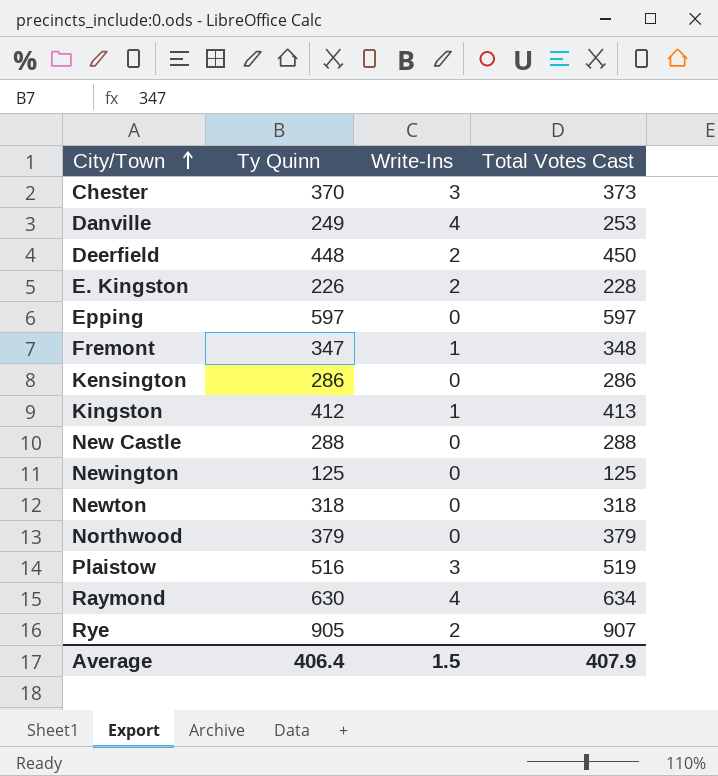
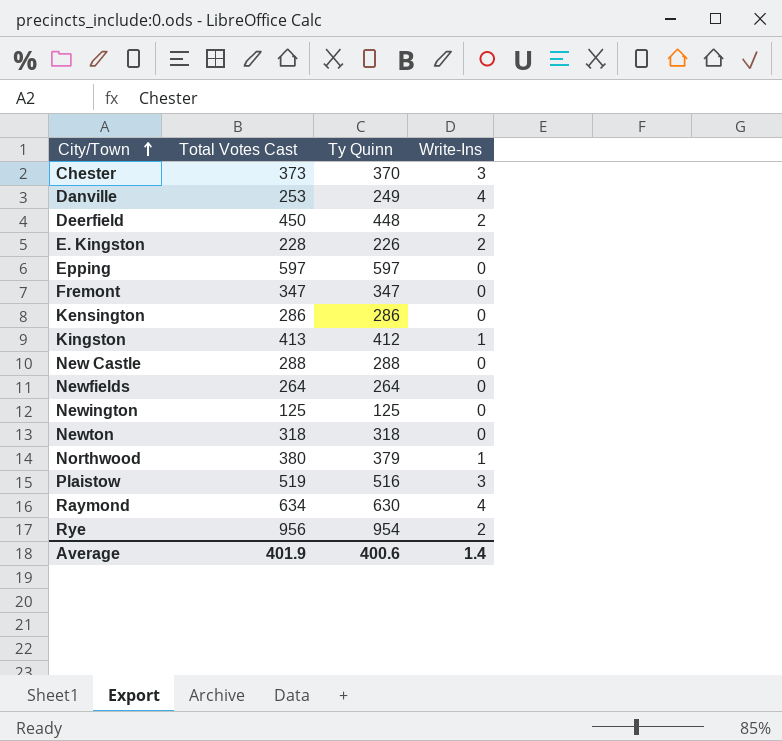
column Total Votes Cast | position: 4 -> 2
Fremont | Total Votes Cast: 348 -> 347
Fremont | Write-Ins: 1 -> 0
row Newfields: none -> 264 | 264 | 0
Northwood | Total Votes Cast: 379 -> 380
Northwood | Write-Ins: 0 -> 1
Rye | Total Votes Cast: 907 -> 956
Rye | Ty Quinn: 905 -> 954
Average | Total Votes Cast: 407.9 -> 401.9
Average | Ty Quinn: 406.4 -> 400.6
Average | Write-Ins: 1.5 -> 1.4

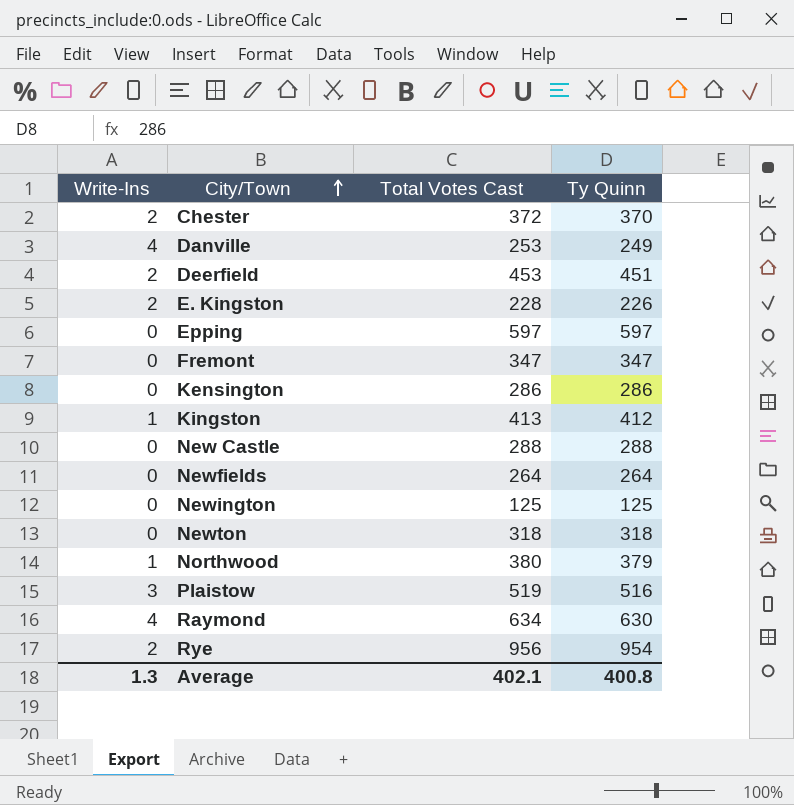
column Write-Ins | position: 4 -> 1
Chester | Write-Ins: 3 -> 2
Chester | Total Votes Cast: 373 -> 372
Deerfield | Total Votes Cast: 450 -> 453
Deerfield | Ty Quinn: 448 -> 451
Average | Write-Ins: 1.4 -> 1.3
Average | Total Votes Cast: 401.9 -> 402.1
Average | Ty Quinn: 400.6 -> 400.8

